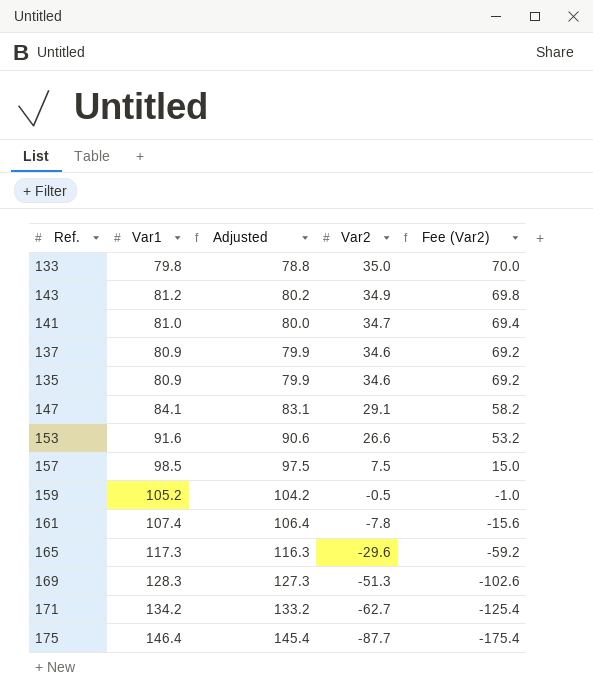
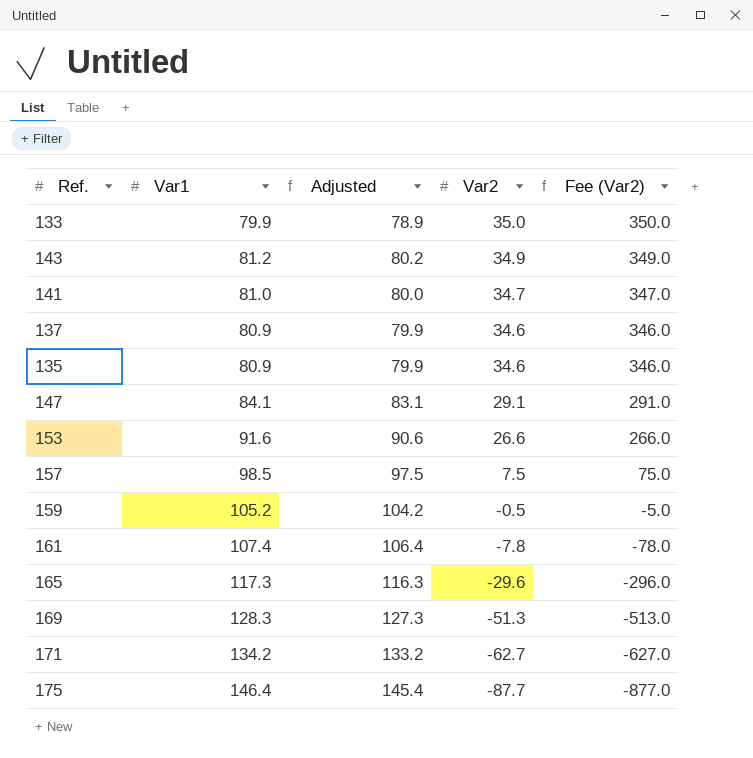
column Fee (Var2) | formula: [Var2] * 2 -> [Var2] * 10
133 | Var1: 79.8 -> 79.9
133 | Adjusted: 78.8 -> 78.9

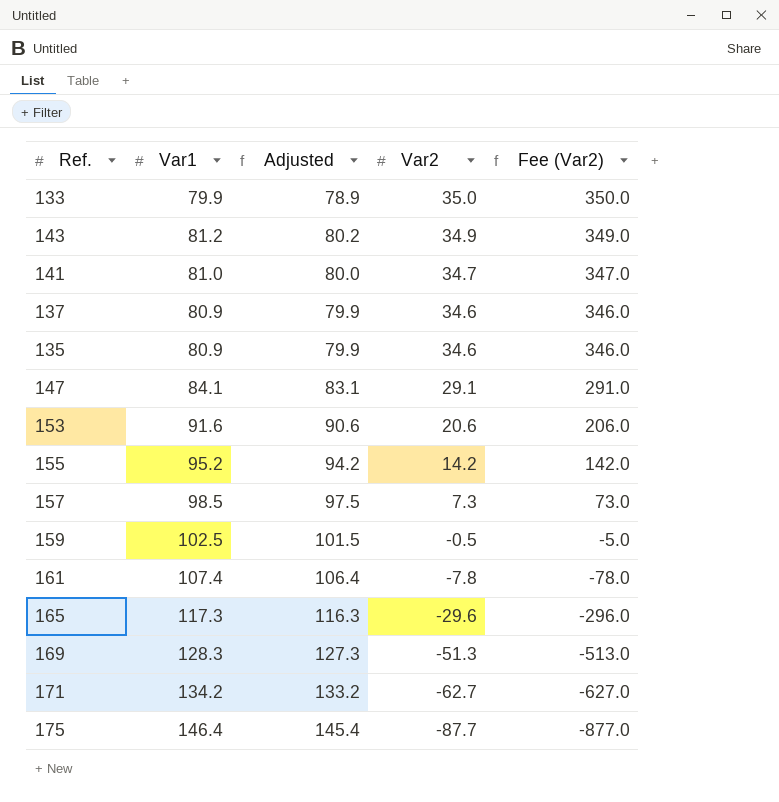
153 | Var2: 26.6 -> 20.6
153 | Fee (Var2): 266.0 -> 206.0
row 155: none -> 95.2 | 94.2 | 14.2 | 142.0
157 | Var2: 7.5 -> 7.3
157 | Fee (Var2): 75.0 -> 73.0
159 | Var1: 105.2 -> 102.5
159 | Adjusted: 104.2 -> 101.5

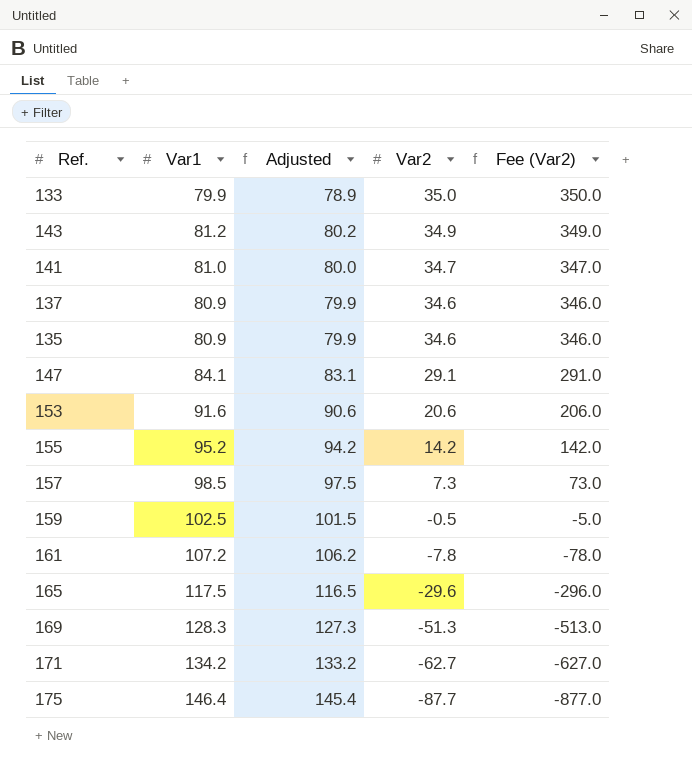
161 | Var1: 107.4 -> 107.2
161 | Adjusted: 106.4 -> 106.2
165 | Var1: 117.3 -> 117.5
165 | Adjusted: 116.3 -> 116.5

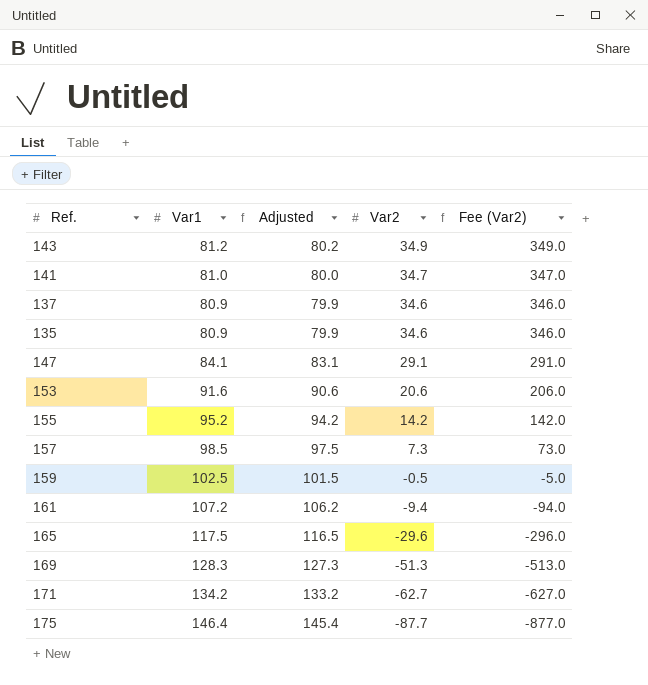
row 133: 79.9 | 78.9 | 35.0 | 350.0 -> none
161 | Var2: -7.8 -> -9.4
161 | Fee (Var2): -78.0 -> -94.0

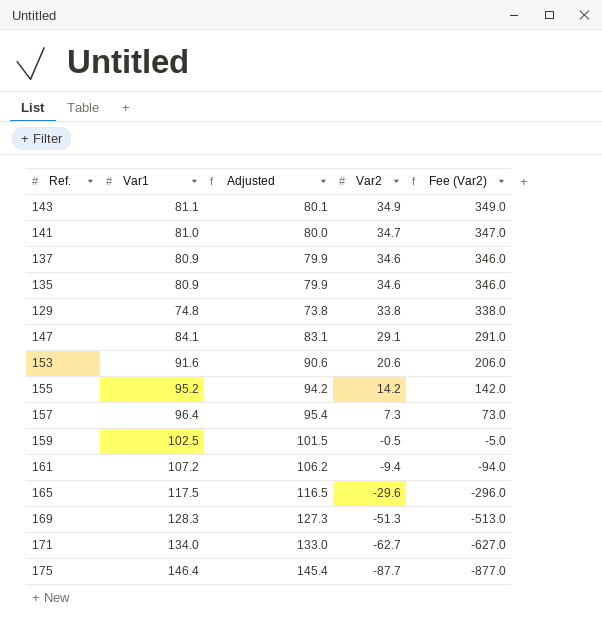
143 | Var1: 81.2 -> 81.1
143 | Adjusted: 80.2 -> 80.1
row 129: none -> 74.8 | 73.8 | 33.8 | 338.0
157 | Var1: 98.5 -> 96.4
157 | Adjusted: 97.5 -> 95.4
171 | Var1: 134.2 -> 134.0
171 | Adjusted: 133.2 -> 133.0

